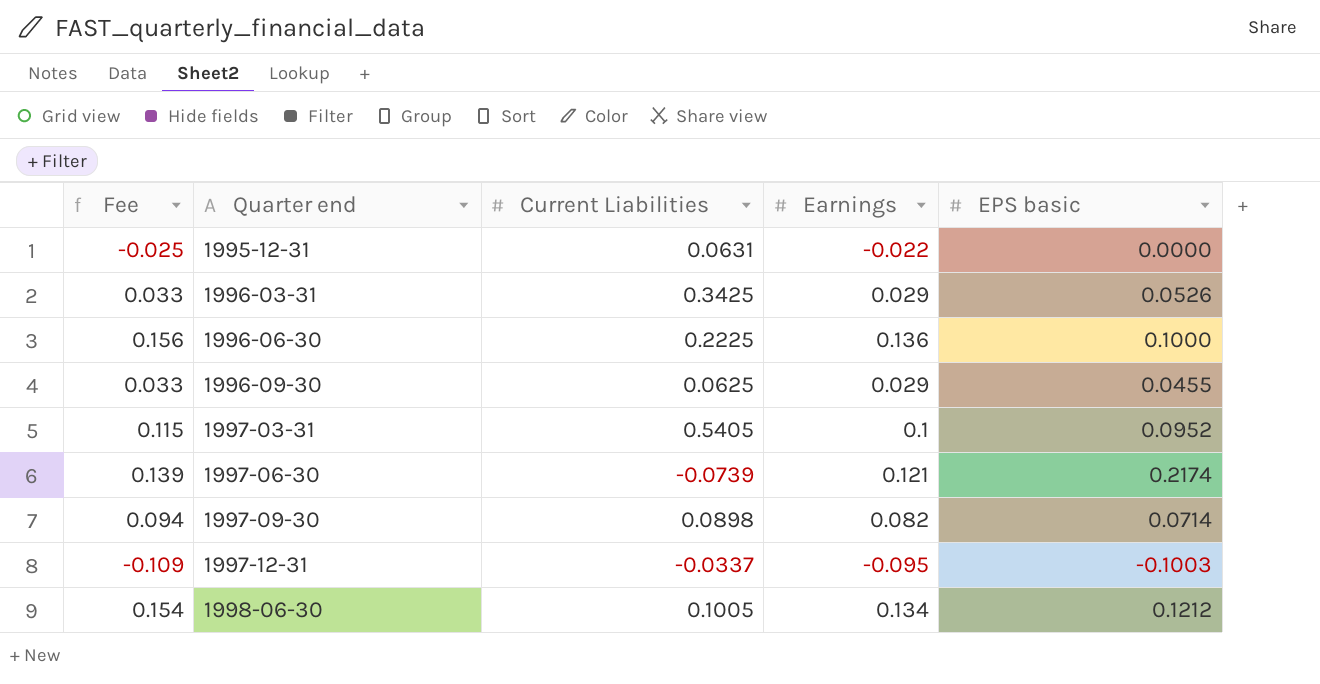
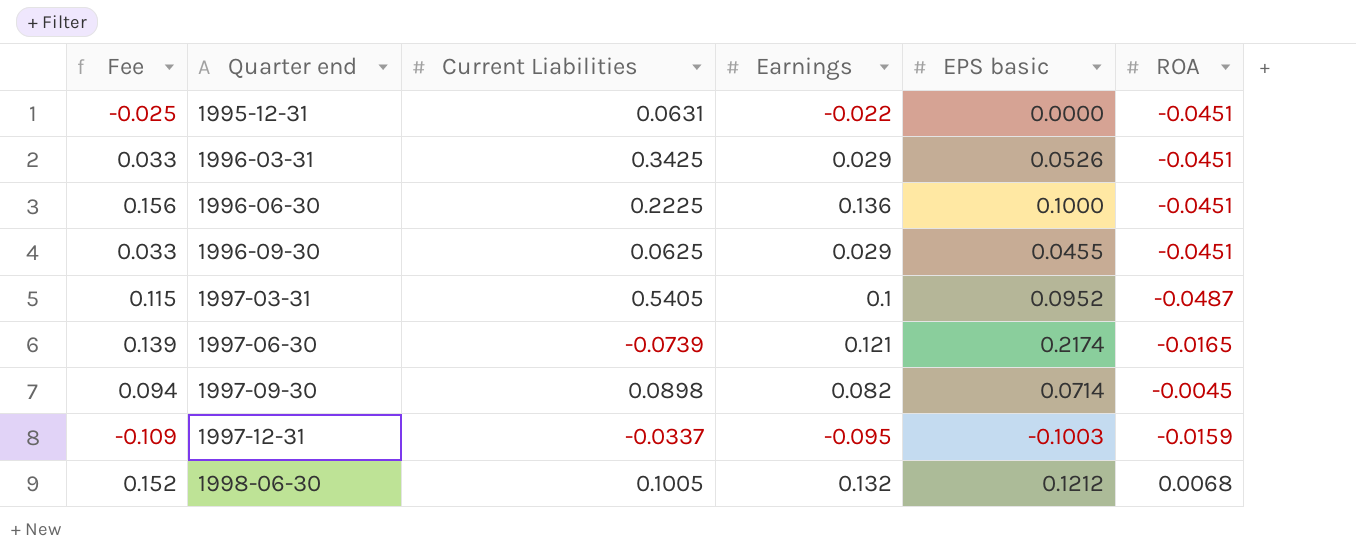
column ROA | position: none -> 6
1998-06-30 | Fee: 0.154 -> 0.152
1998-06-30 | Earnings: 0.134 -> 0.132

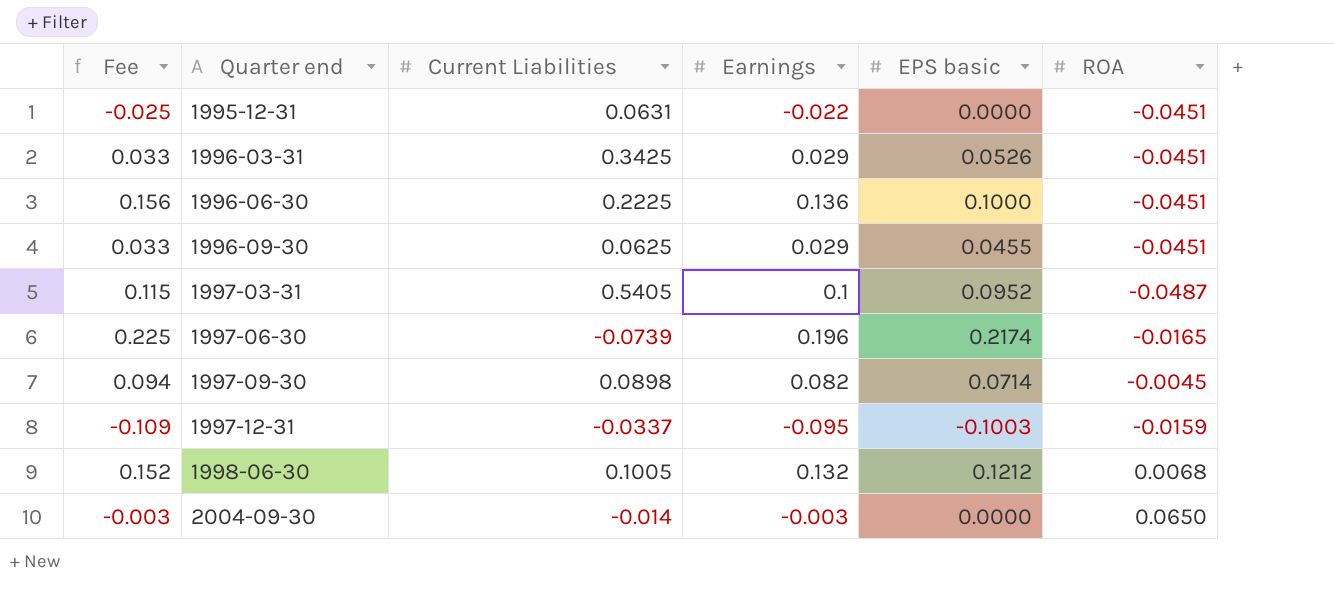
1997-06-30 | Fee: 0.139 -> 0.225
1997-06-30 | Earnings: 0.121 -> 0.196
row 2004-09-30: none -> -0.003 | -0.014 | -0.003 | 0.0000 | 0.0650

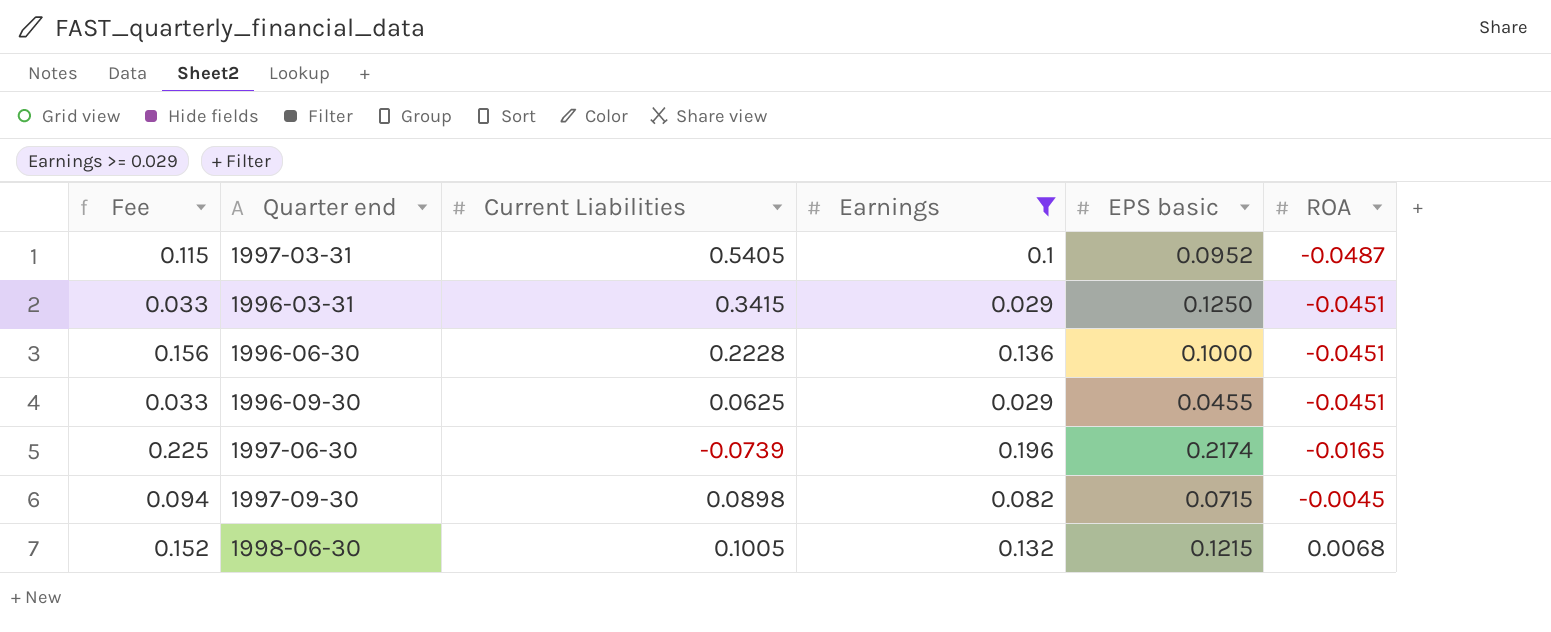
filter: none -> Earnings >= 0.029
row order: Quarter end ascending -> ROA ascending
1996-03-31 | Current Liabilities: 0.3425 -> 0.3415
1996-03-31 | EPS basic: 0.0526 -> 0.1250
1996-06-30 | Current Liabilities: 0.2225 -> 0.2228
1997-09-30 | EPS basic: 0.0714 -> 0.0715
1998-06-30 | EPS basic: 0.1212 -> 0.1215

